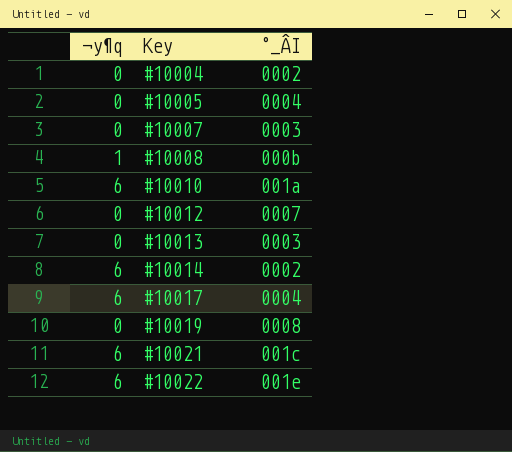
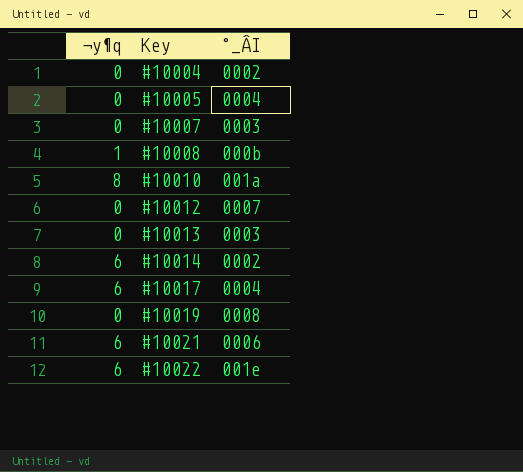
#10010 | ¬y¶q: 6 -> 8
#10021 | °_ÂI: 001c -> 0006

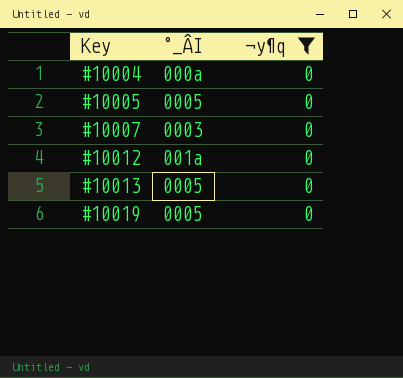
filter: none -> ¬y¶q = 0
column ¬y¶q | position: 1 -> 3
#10004 | °_ÂI: 0002 -> 000a
#10005 | °_ÂI: 0004 -> 0005
#10012 | °_ÂI: 0007 -> 001a
#10013 | °_ÂI: 0003 -> 0005
#10019 | °_ÂI: 0008 -> 0005

